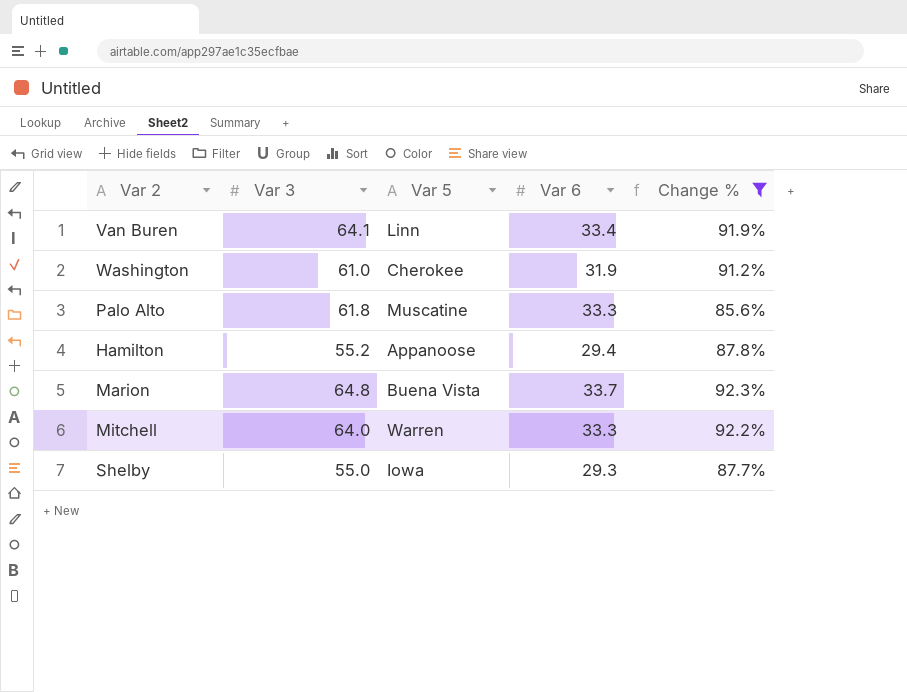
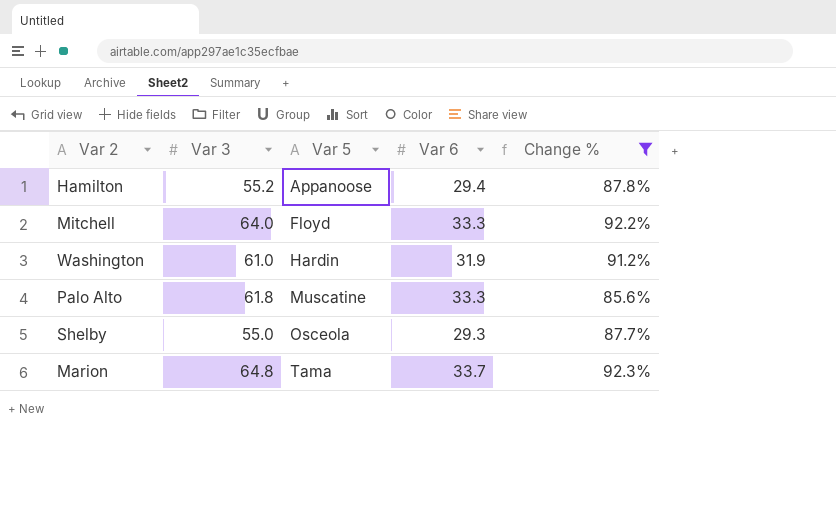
row order: none -> Var 5 ascending
row Van Buren: 64.1 | Linn | 33.4 | 91.9% -> none
Mitchell | Var 5: Warren -> Floyd
Washington | Var 5: Cherokee -> Hardin
Shelby | Var 5: Iowa -> Osceola
Marion | Var 5: Buena Vista -> Tama

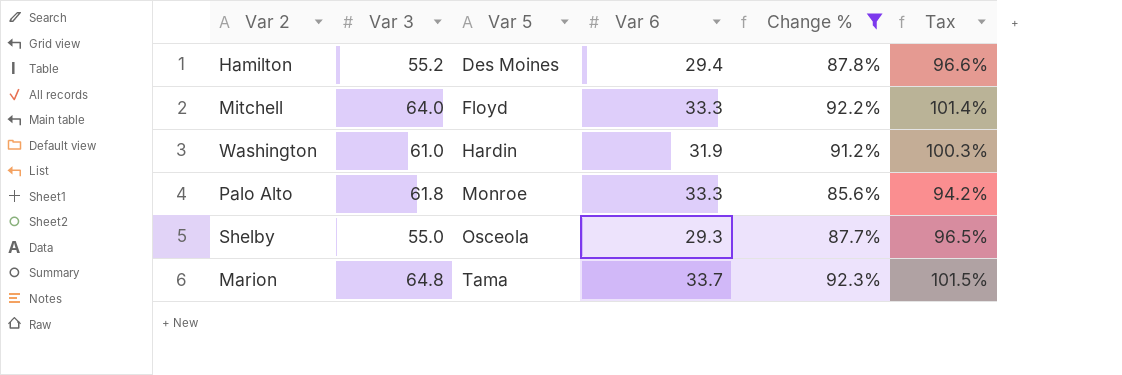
column Tax | formula: none -> [Change %] * 1.1
Hamilton | Var 5: Appanoose -> Des Moines
Palo Alto | Var 5: Muscatine -> Monroe

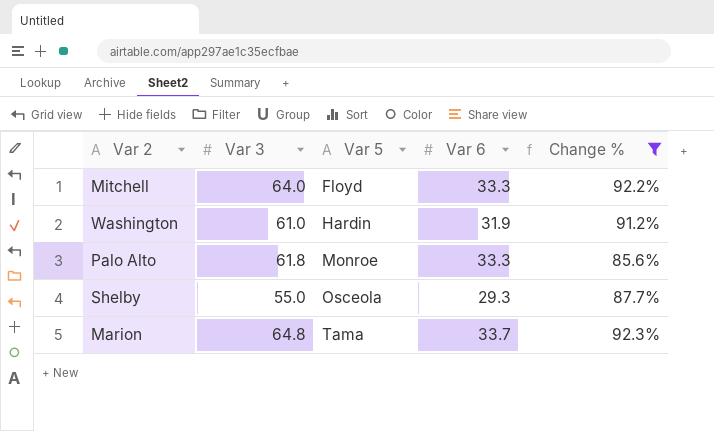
column Tax | formula: [Change %] * 1.1 -> none
row Hamilton: 55.2 | Des Moines | 29.4 | 87.8% | 96.6% -> none

